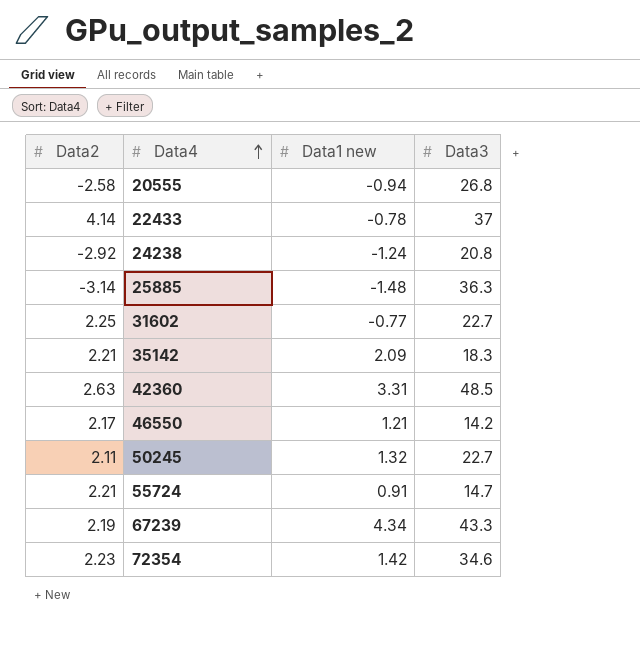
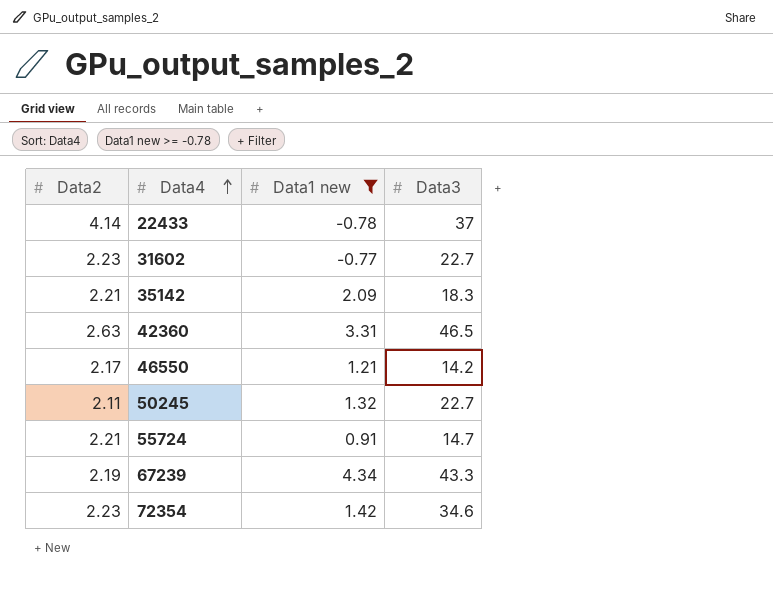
filter: none -> Data1 new >= -0.78
31602 | Data2: 2.25 -> 2.23
42360 | Data3: 48.5 -> 46.5

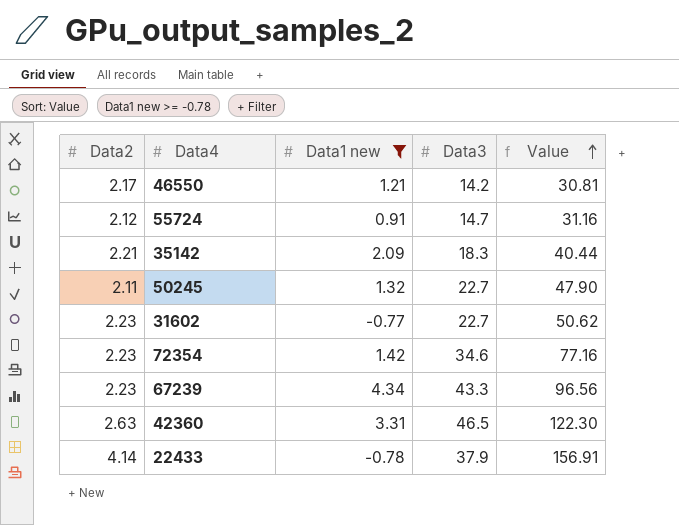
row order: Data4 ascending -> Value ascending
column Value | formula: none -> [Data2] * [Data3]
55724 | Data2: 2.21 -> 2.12
67239 | Data2: 2.19 -> 2.23
22433 | Data3: 37 -> 37.9

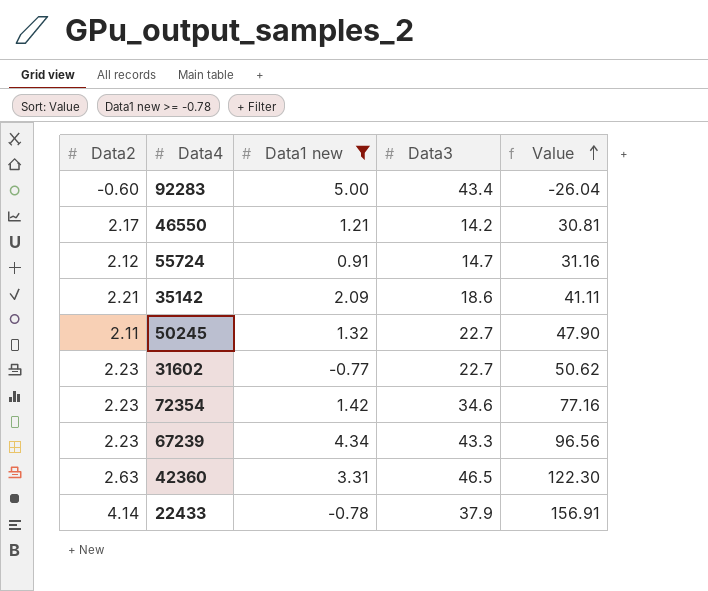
row 92283: none -> -0.60 | 5.00 | 43.4 | -26.04
35142 | Data3: 18.3 -> 18.6
35142 | Value: 40.44 -> 41.11

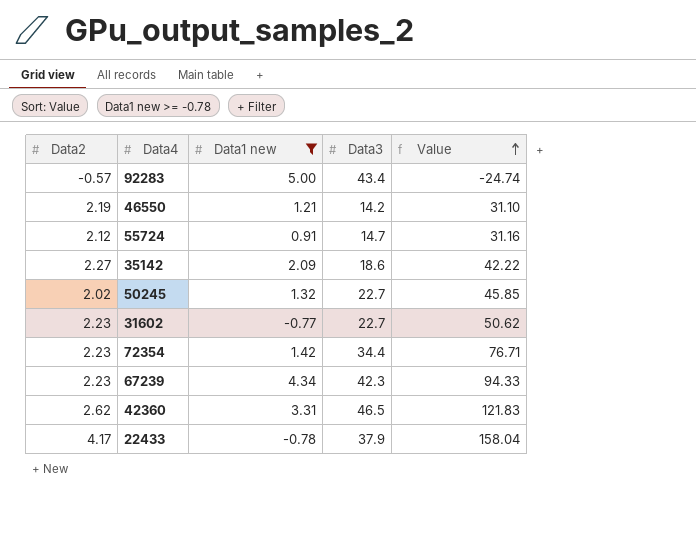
92283 | Data2: -0.60 -> -0.57
92283 | Value: -26.04 -> -24.74
46550 | Data2: 2.17 -> 2.19
46550 | Value: 30.81 -> 31.10
35142 | Data2: 2.21 -> 2.27
35142 | Value: 41.11 -> 42.22
50245 | Data2: 2.11 -> 2.02
50245 | Value: 47.90 -> 45.85
72354 | Data3: 34.6 -> 34.4
72354 | Value: 77.16 -> 76.71
67239 | Data3: 43.3 -> 42.3
67239 | Value: 96.56 -> 94.33
42360 | Data2: 2.63 -> 2.62
42360 | Value: 122.30 -> 121.83
22433 | Data2: 4.14 -> 4.17
22433 | Value: 156.91 -> 158.04

